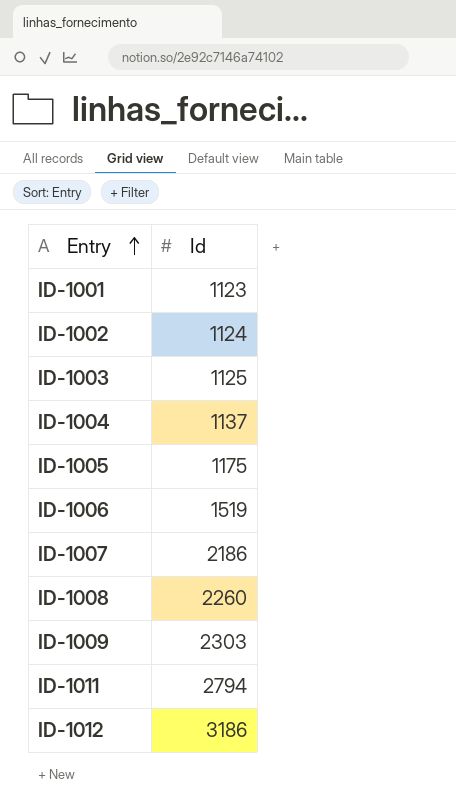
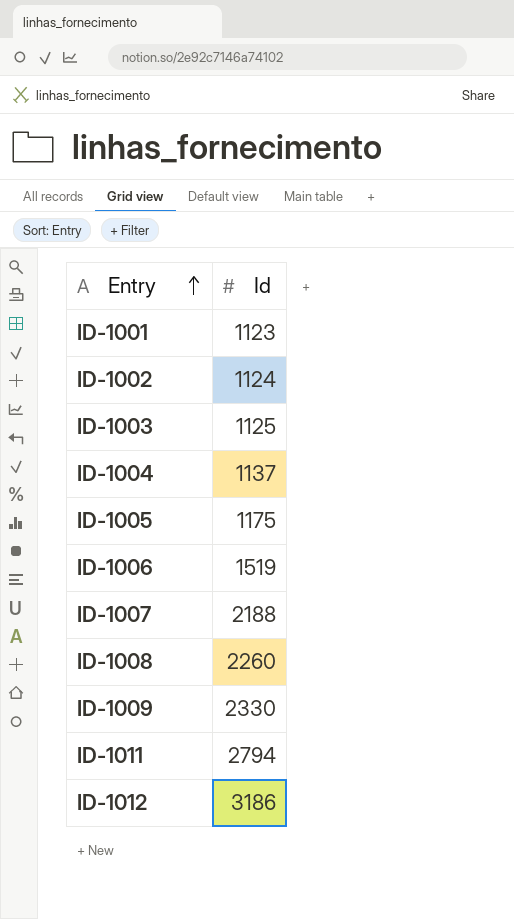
ID-1007 | Id: 2186 -> 2188
ID-1009 | Id: 2303 -> 2330

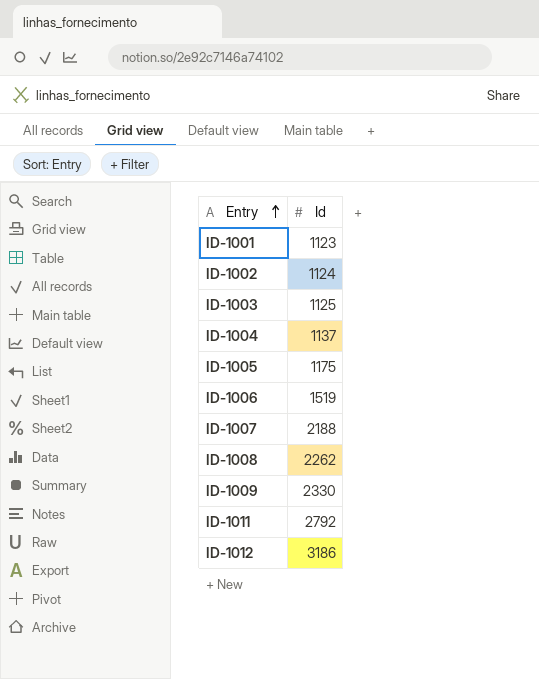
ID-1008 | Id: 2260 -> 2262
ID-1011 | Id: 2794 -> 2792

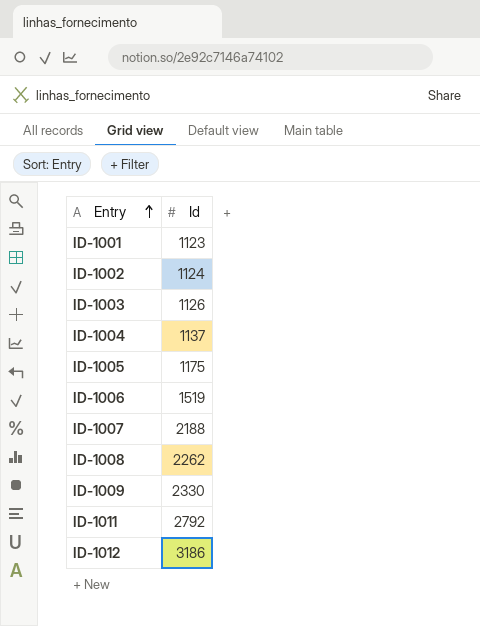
ID-1003 | Id: 1125 -> 1126

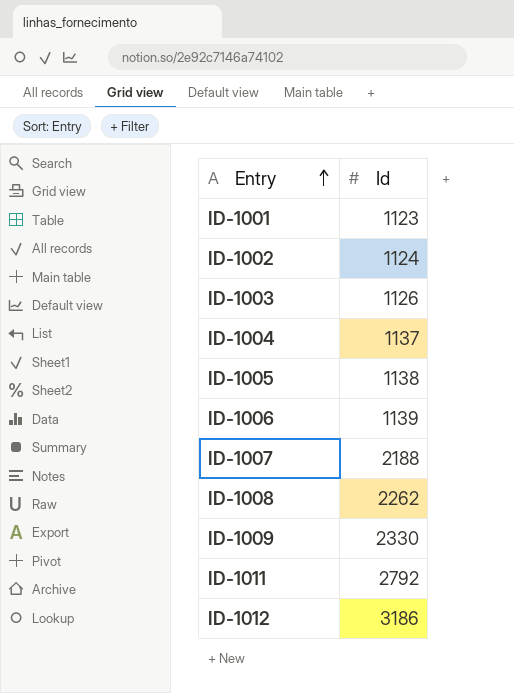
ID-1005 | Id: 1175 -> 1138
ID-1006 | Id: 1519 -> 1139

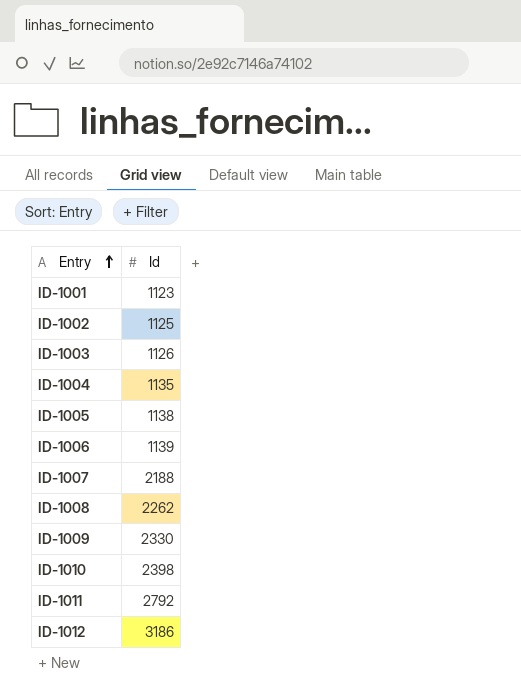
ID-1002 | Id: 1124 -> 1125
ID-1004 | Id: 1137 -> 1135
row ID-1010: none -> 2398

